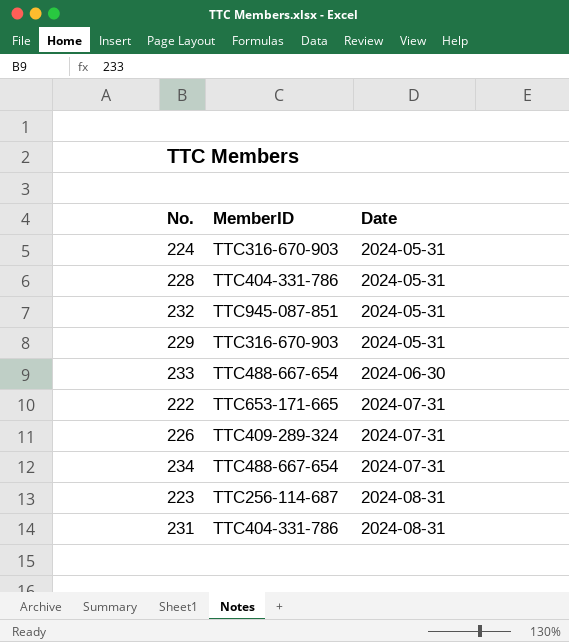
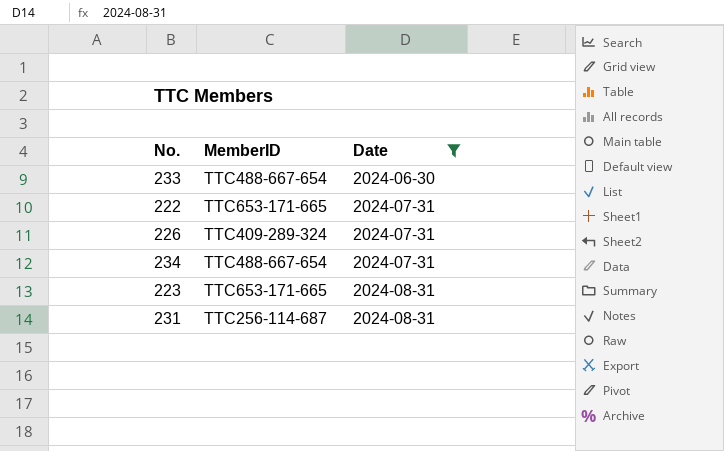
filter: none -> Date != 2024-05-31
223 | MemberID: TTC256-114-687 -> TTC653-171-665
231 | MemberID: TTC404-331-786 -> TTC256-114-687

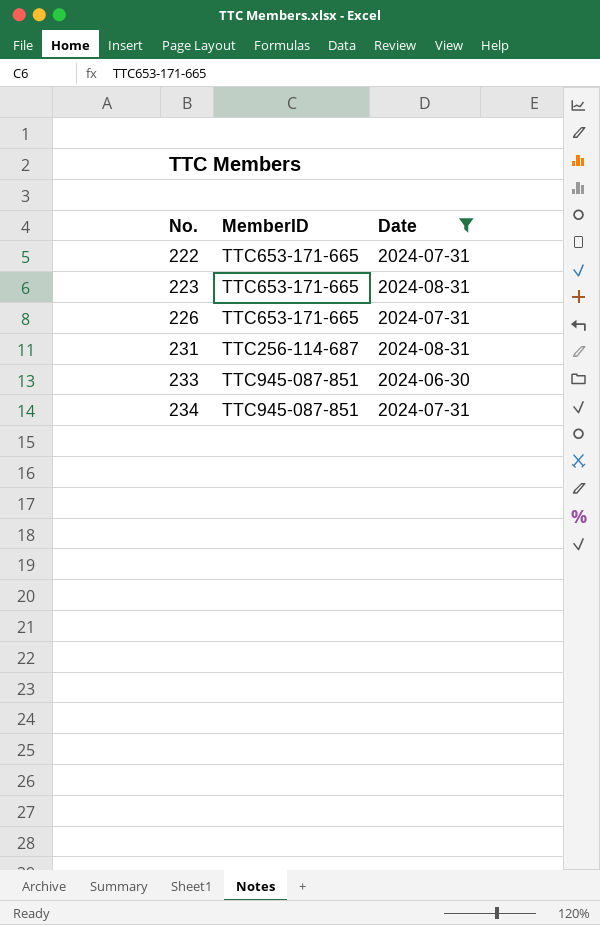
row order: Date ascending -> No. ascending
226 | MemberID: TTC409-289-324 -> TTC653-171-665
233 | MemberID: TTC488-667-654 -> TTC945-087-851
234 | MemberID: TTC488-667-654 -> TTC945-087-851

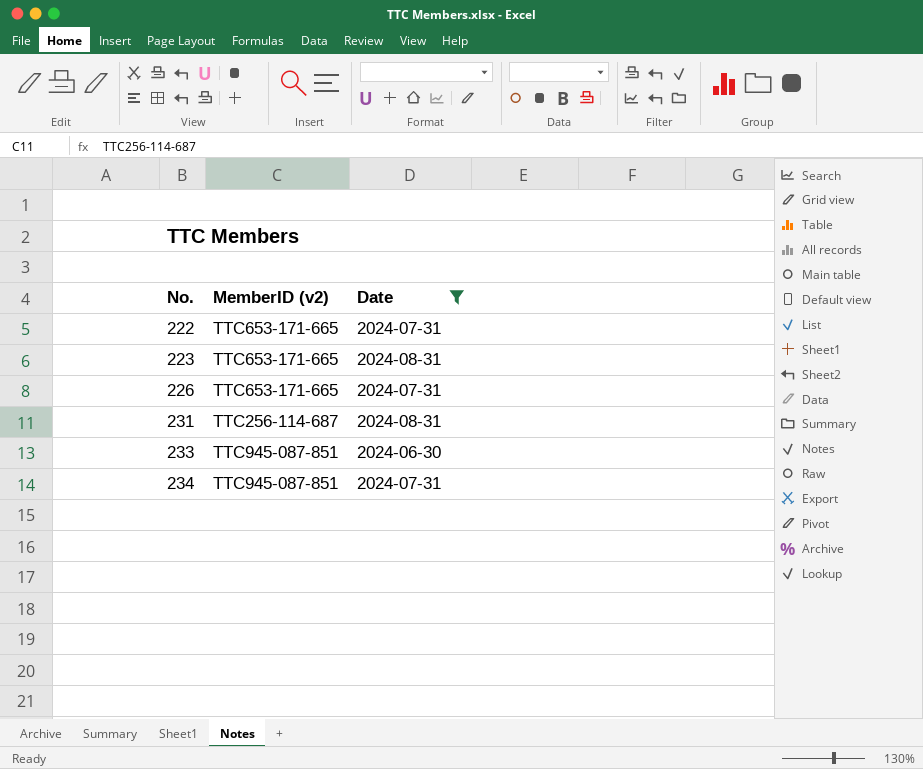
column name: MemberID -> MemberID (v2)

